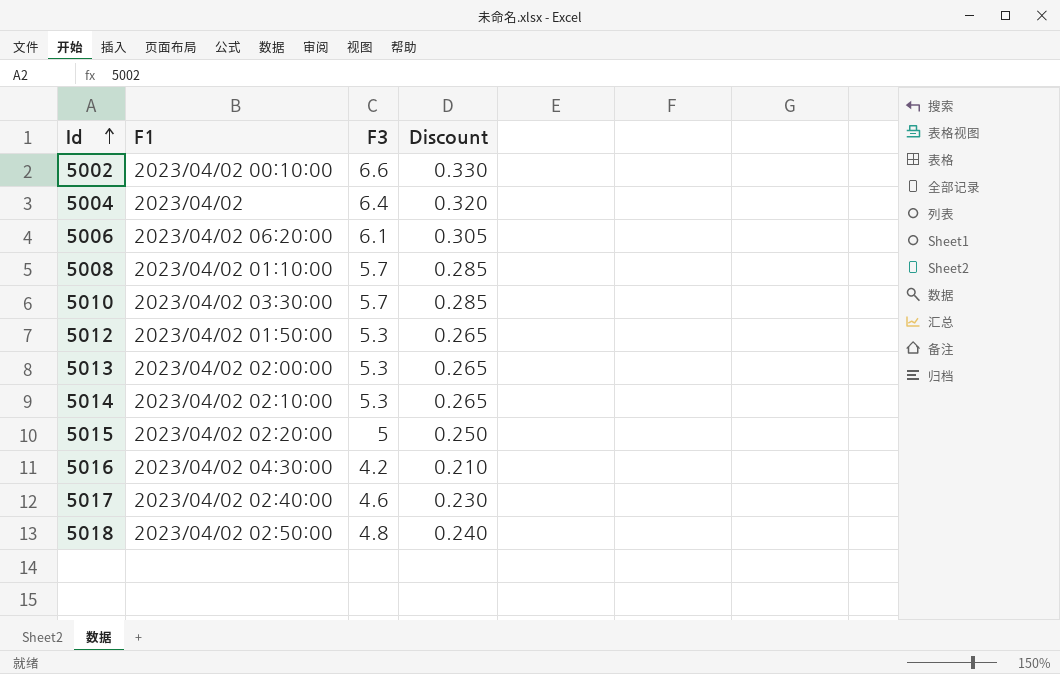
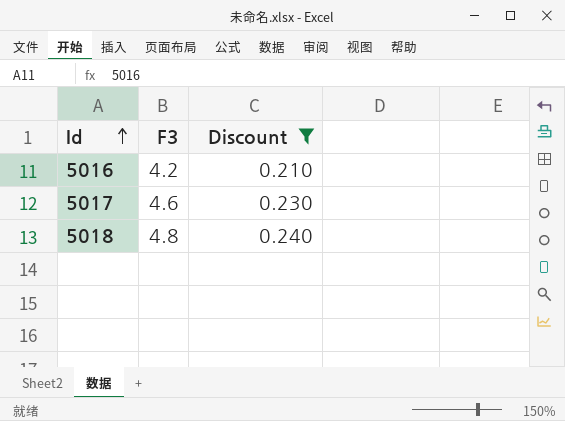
filter: none -> Discount <= 0.240
column F1 | position: 2 -> none

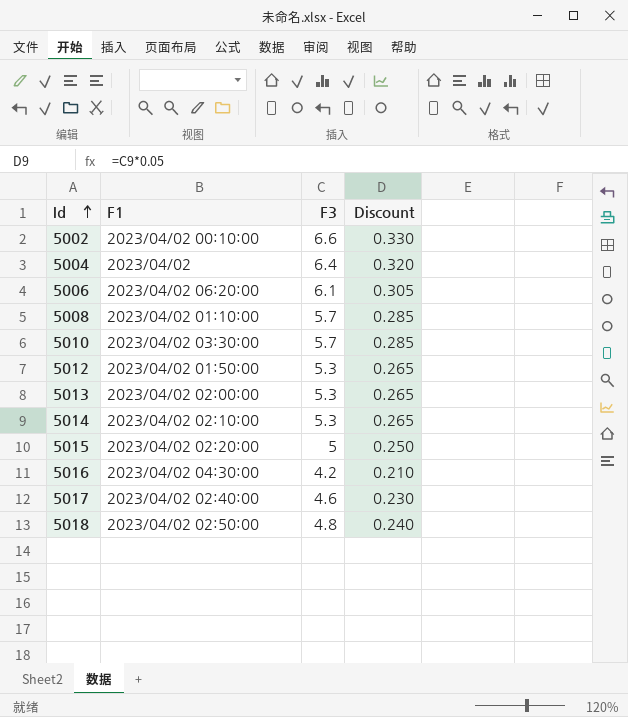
filter: Discount <= 0.240 -> none
column F1 | position: none -> 2

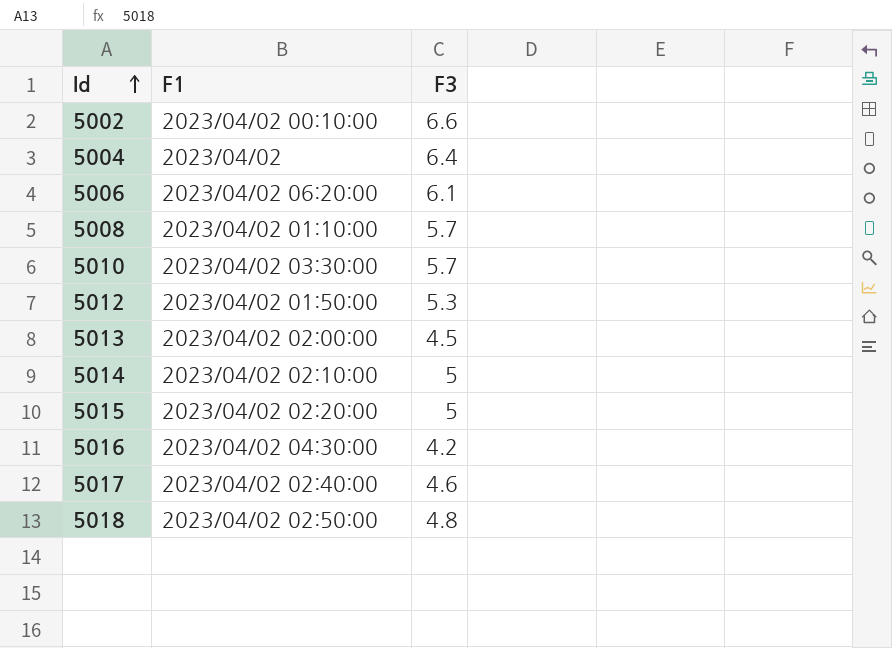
column Discount | formula: [F3] * 0.05 -> none
5013 | F3: 5.3 -> 4.5
5014 | F3: 5.3 -> 5

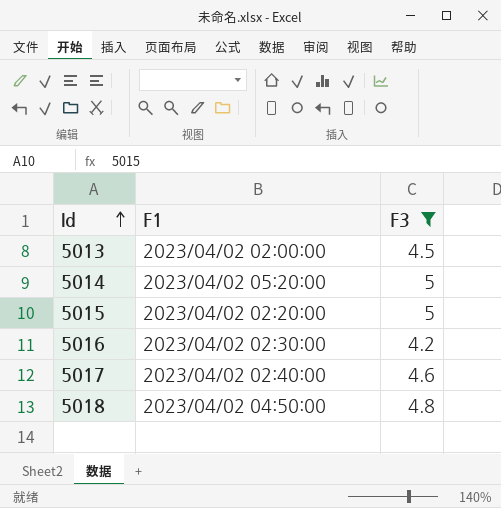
filter: none -> F3 <= 5
5014 | F1: 2023/04/02 02:10:00 -> 2023/04/02 05:20:00
5016 | F1: 2023/04/02 04:30:00 -> 2023/04/02 02:30:00
5018 | F1: 2023/04/02 02:50:00 -> 2023/04/02 04:50:00

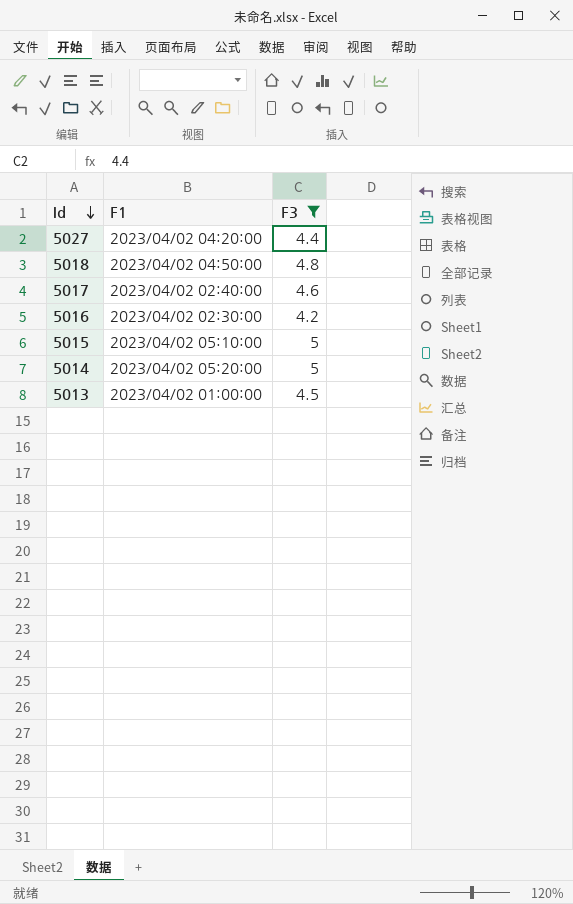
row order: Id ascending -> Id descending
row 5027: none -> 2023/04/02 04:20:00 | 4.4
5015 | F1: 2023/04/02 02:20:00 -> 2023/04/02 05:10:00
5013 | F1: 2023/04/02 02:00:00 -> 2023/04/02 01:00:00

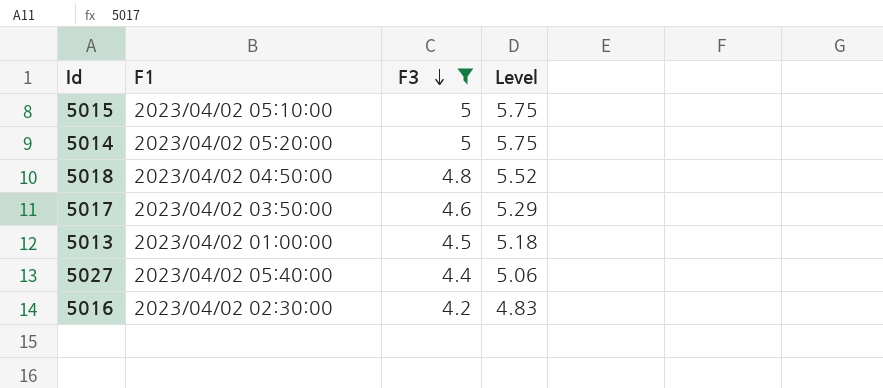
row order: Id descending -> F3 descending
column Level | formula: none -> [F3] * 1.15
5017 | F1: 2023/04/02 02:40:00 -> 2023/04/02 03:50:00
5027 | F1: 2023/04/02 04:20:00 -> 2023/04/02 05:40:00

